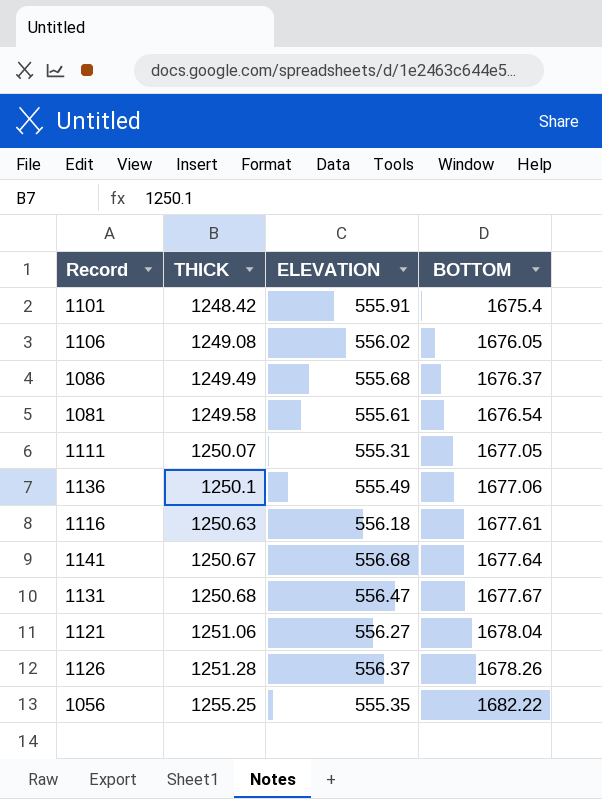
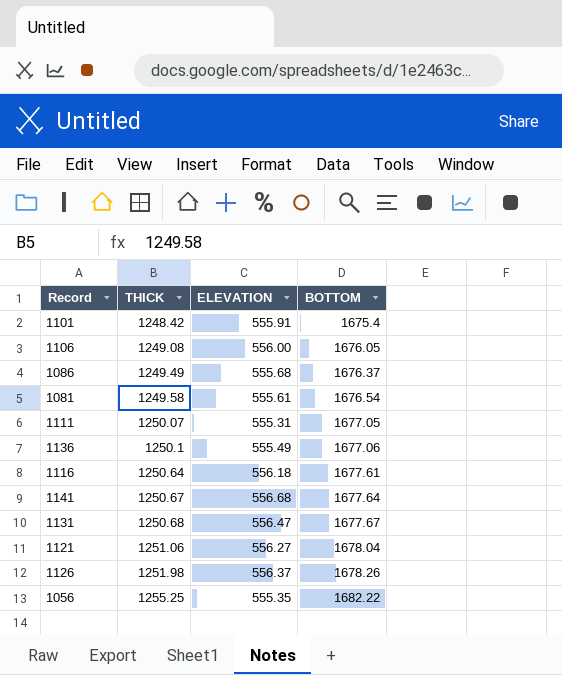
1106 | ELEVATION: 556.02 -> 556.00
1116 | THICK: 1250.63 -> 1250.64
1126 | THICK: 1251.28 -> 1251.98

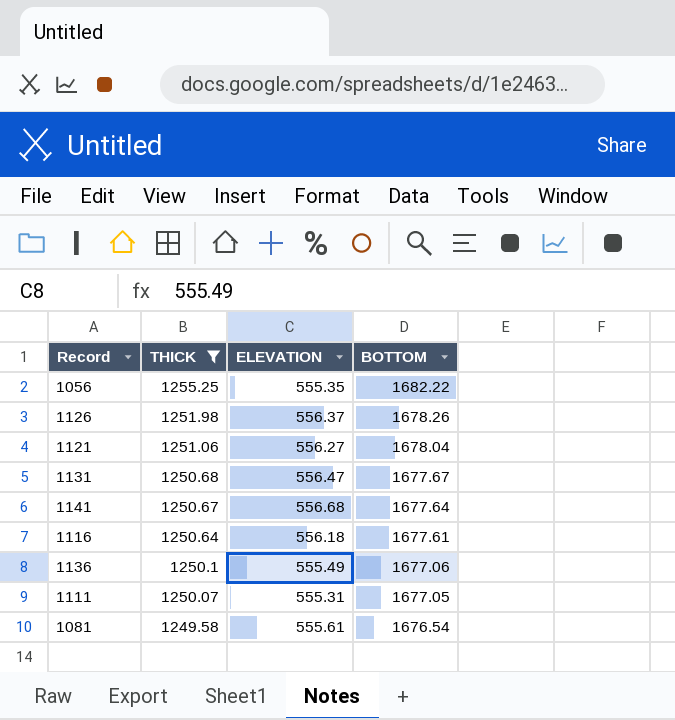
filter: none -> THICK >= 1249.58
row order: THICK ascending -> THICK descending

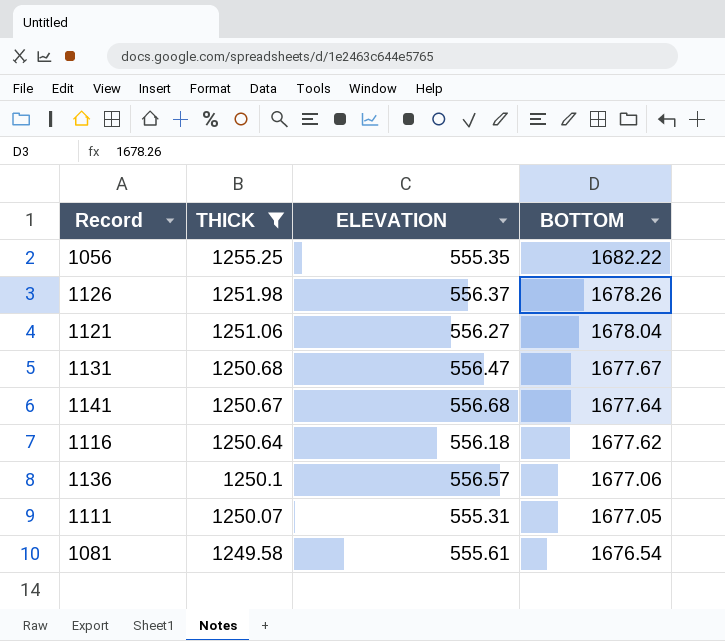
1116 | BOTTOM: 1677.61 -> 1677.62
1136 | ELEVATION: 555.49 -> 556.57

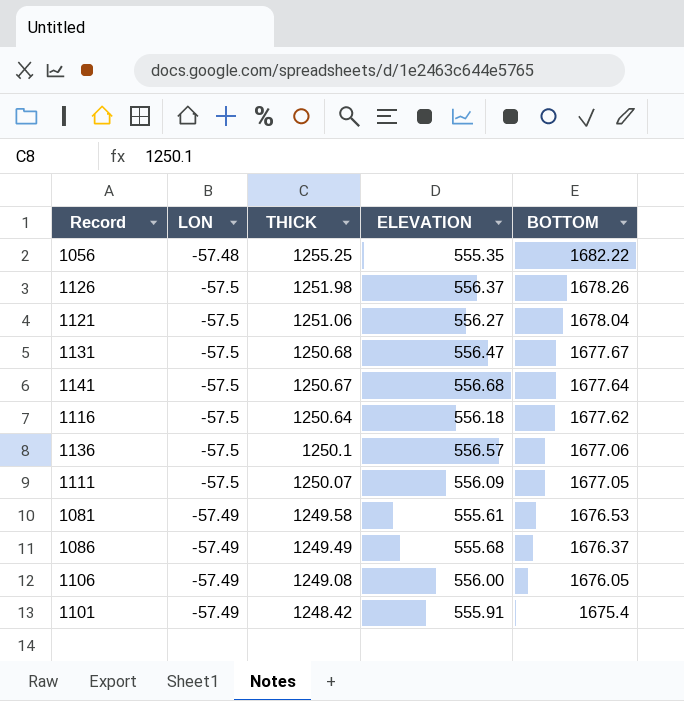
filter: THICK >= 1249.58 -> none
column LON | position: none -> 2
1111 | ELEVATION: 555.31 -> 556.09
1081 | BOTTOM: 1676.54 -> 1676.53

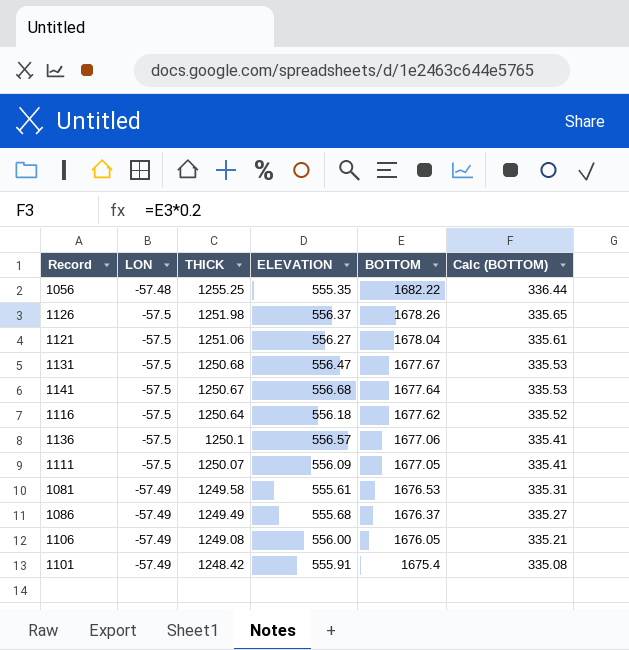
column Calc (BOTTOM) | formula: none -> [BOTTOM] * 0.2

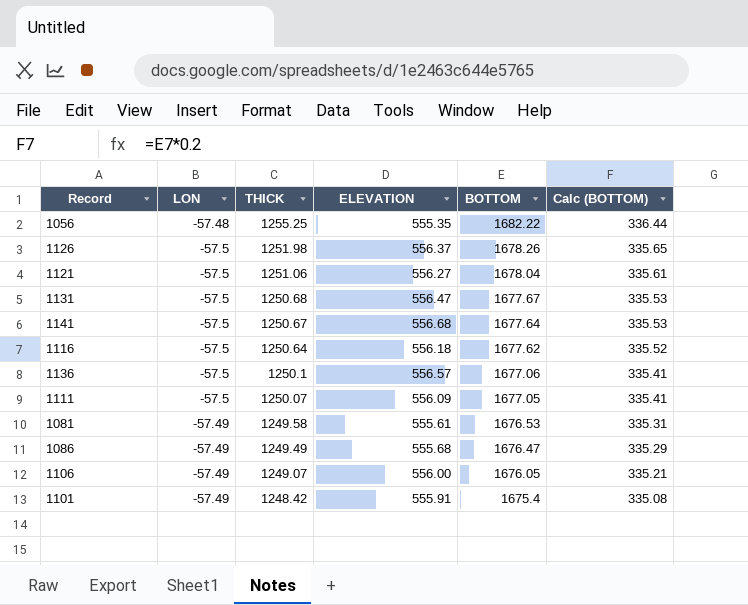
1086 | BOTTOM: 1676.37 -> 1676.47
1086 | Calc (BOTTOM): 335.27 -> 335.29
1106 | THICK: 1249.08 -> 1249.07

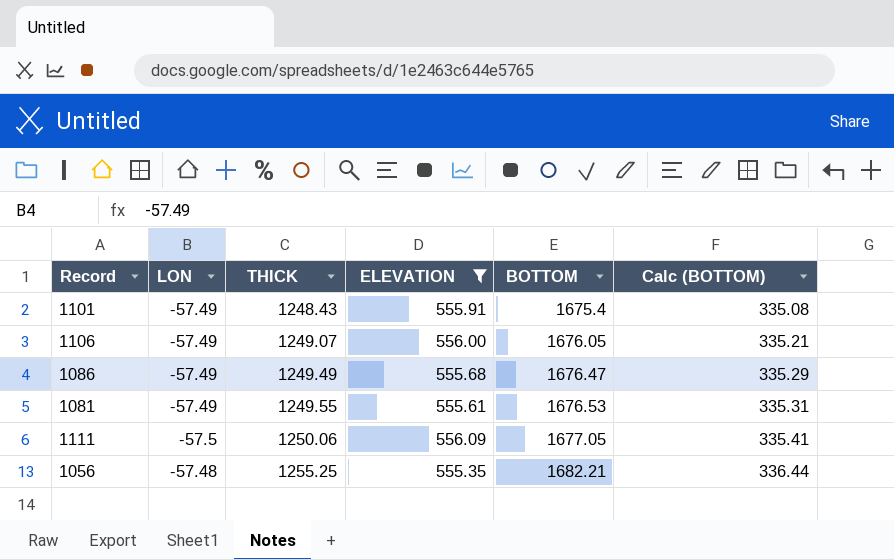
filter: none -> ELEVATION <= 556.09
row order: THICK descending -> THICK ascending
1101 | THICK: 1248.42 -> 1248.43
1081 | THICK: 1249.58 -> 1249.55
1111 | THICK: 1250.07 -> 1250.06
1056 | BOTTOM: 1682.22 -> 1682.21

